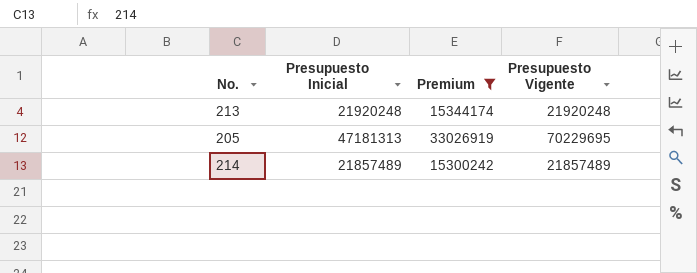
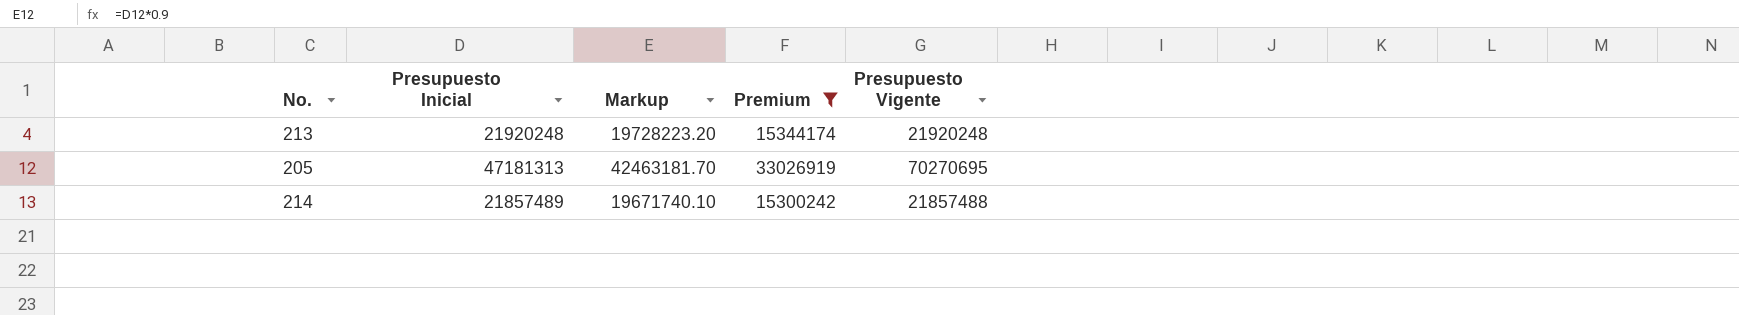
column Markup | formula: none -> [Presupuesto Inicial] * 0.9
205 | Presupuesto Vigente: 70229695 -> 70270695
214 | Presupuesto Vigente: 21857489 -> 21857488

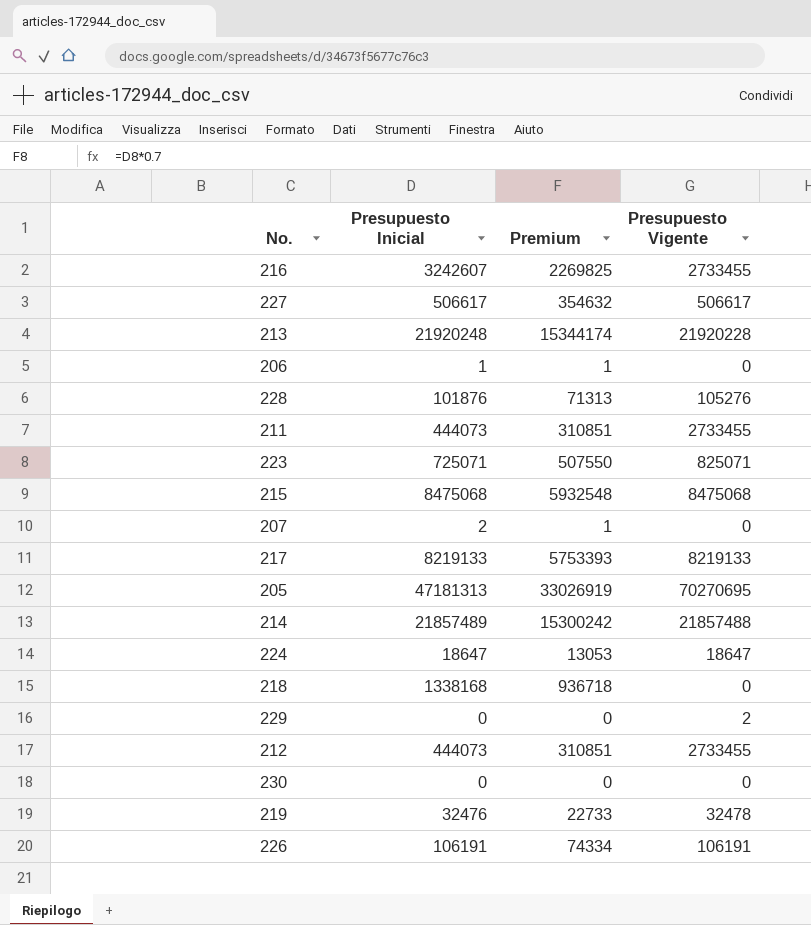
filter: Premium >= 15300242 -> none
column Markup | formula: [Presupuesto Inicial] * 0.9 -> none
213 | Presupuesto Vigente: 21920248 -> 21920228

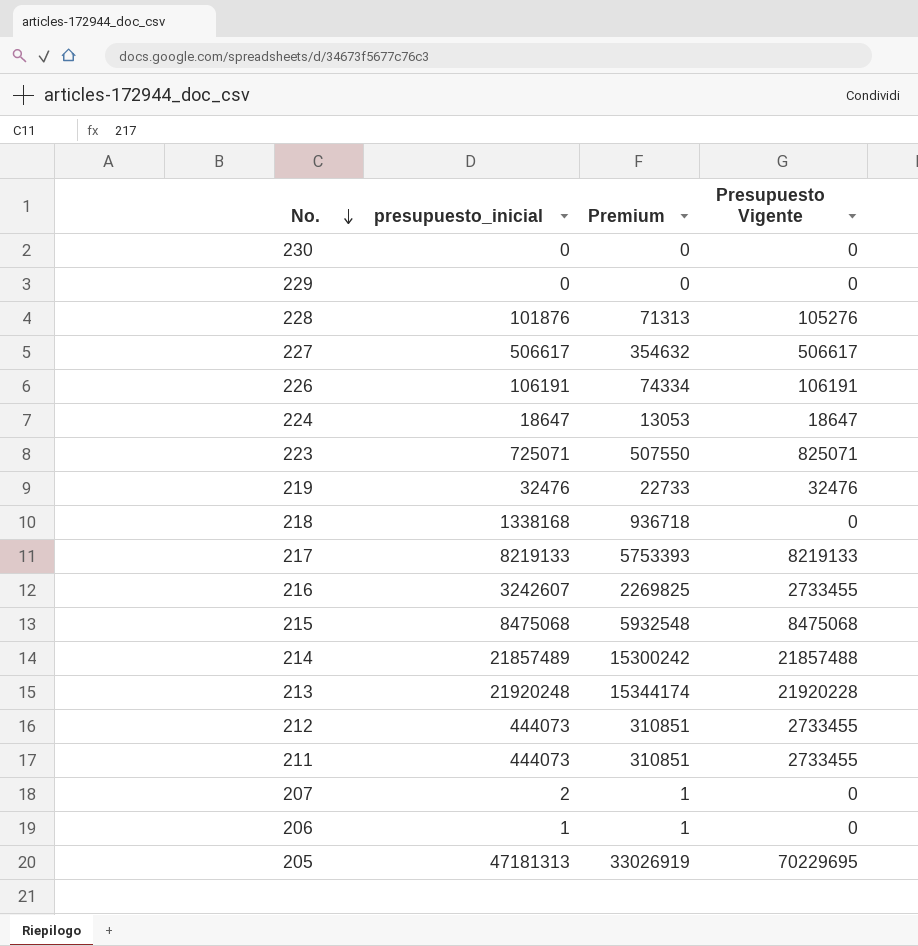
row order: none -> No. descending
column name: Presupuesto Inicial -> presupuesto_inicial
229 | Presupuesto Vigente: 2 -> 0
219 | Presupuesto Vigente: 32478 -> 32476
205 | Presupuesto Vigente: 70270695 -> 70229695

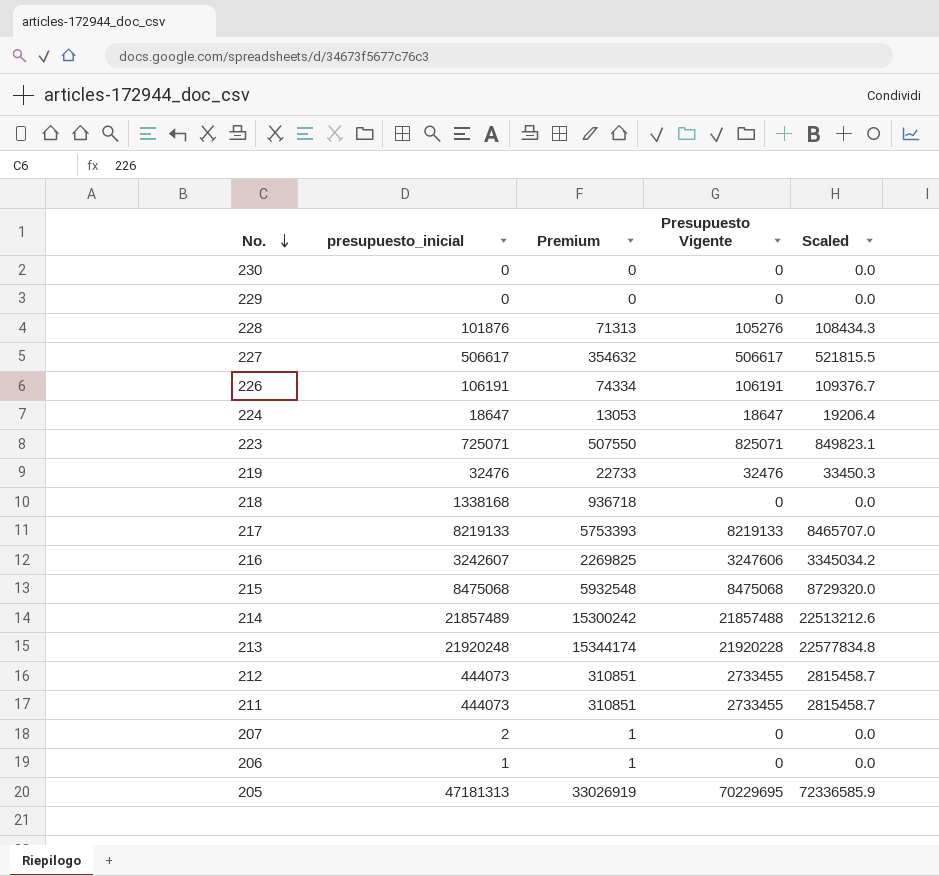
column Scaled | formula: none -> [Presupuesto Vigente] * 1.03
216 | Presupuesto Vigente: 2733455 -> 3247606

